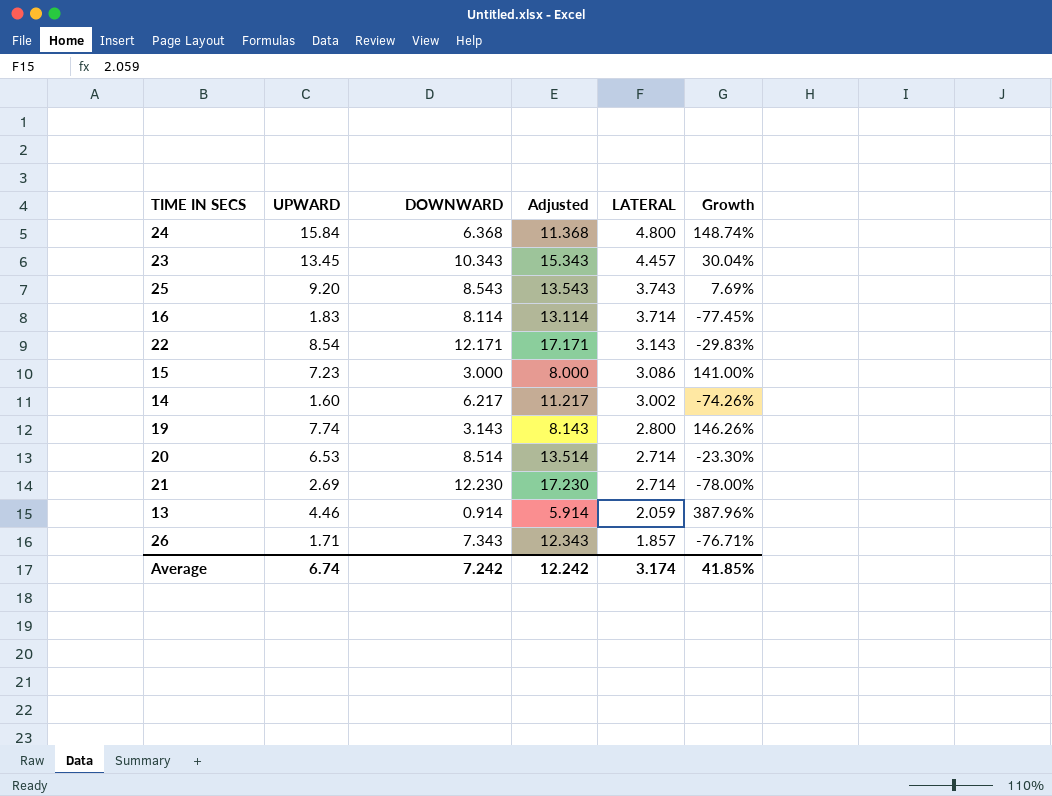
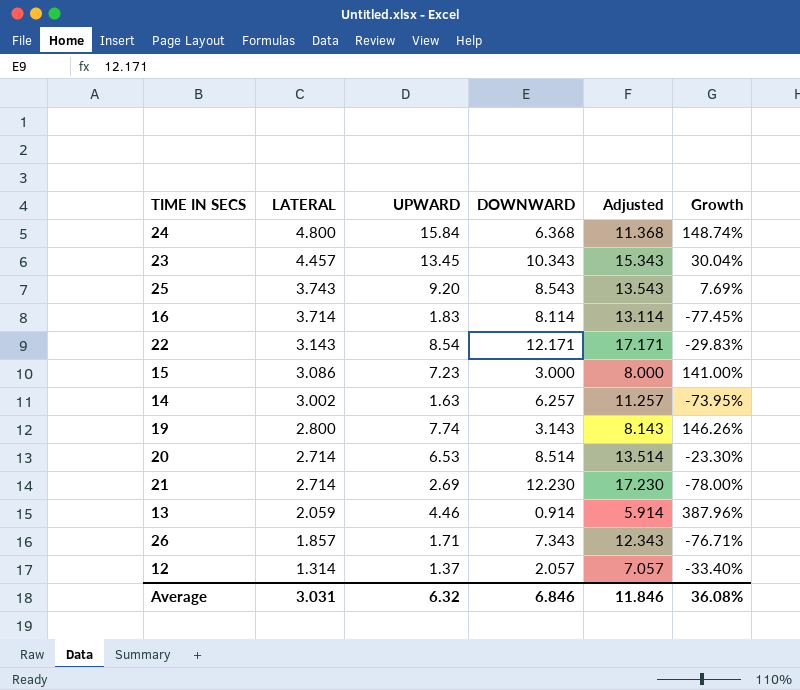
column LATERAL | position: 5 -> 2
14 | UPWARD: 1.60 -> 1.63
14 | DOWNWARD: 6.217 -> 6.257
14 | Adjusted: 11.217 -> 11.257
14 | Growth: -74.26% -> -73.95%
row 12: none -> 1.314 | 1.37 | 2.057 | 7.057 | -33.40%
Average | LATERAL: 3.174 -> 3.031
Average | UPWARD: 6.74 -> 6.32
Average | DOWNWARD: 7.242 -> 6.846
Average | Adjusted: 12.242 -> 11.846
Average | Growth: 41.85% -> 36.08%

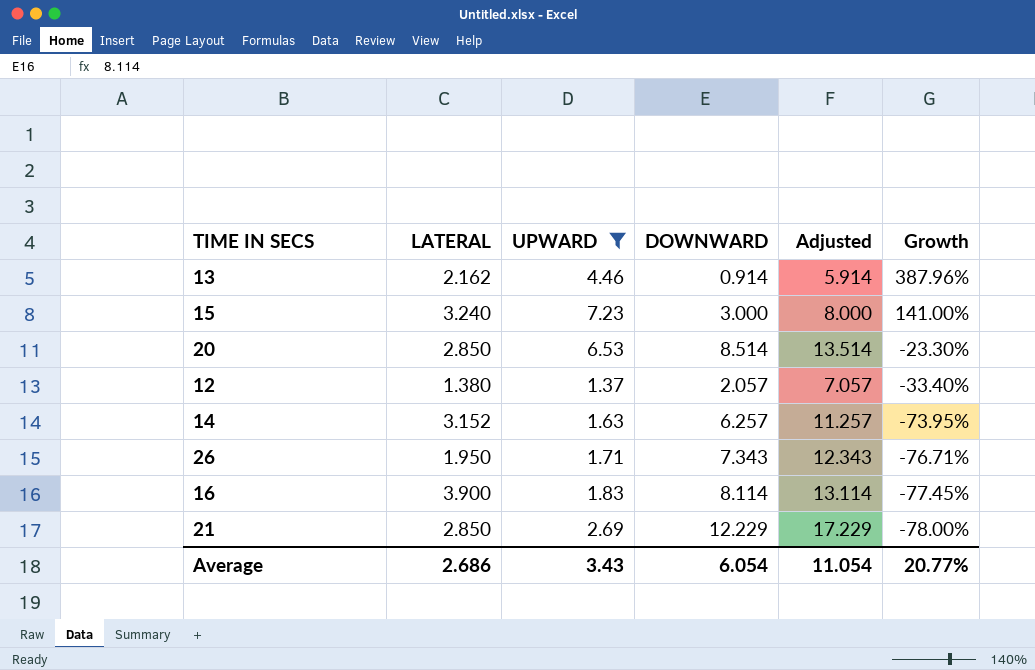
filter: none -> UPWARD <= 7.23
row order: LATERAL descending -> Growth descending
13 | LATERAL: 2.059 -> 2.162
15 | LATERAL: 3.086 -> 3.240
20 | LATERAL: 2.714 -> 2.850
12 | LATERAL: 1.314 -> 1.380
14 | LATERAL: 3.002 -> 3.152
26 | LATERAL: 1.857 -> 1.950
16 | LATERAL: 3.714 -> 3.900
21 | LATERAL: 2.714 -> 2.850
21 | DOWNWARD: 12.230 -> 12.229
21 | Adjusted: 17.230 -> 17.229
Average | LATERAL: 3.031 -> 2.686
Average | UPWARD: 6.32 -> 3.43
Average | DOWNWARD: 6.846 -> 6.054
Average | Adjusted: 11.846 -> 11.054
Average | Growth: 36.08% -> 20.77%

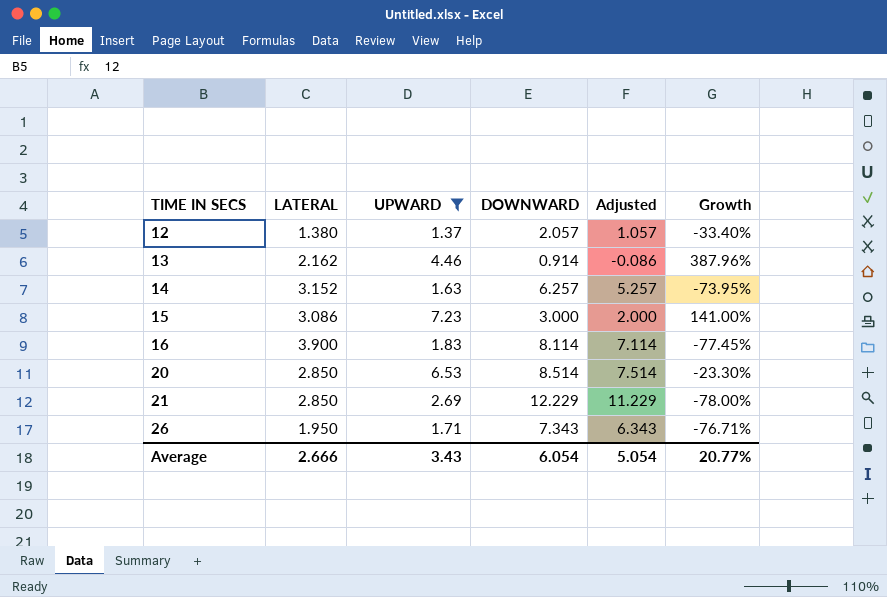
row order: Growth descending -> TIME IN SECS ascending
column Adjusted | formula: [DOWNWARD] + 5 -> [DOWNWARD] - 1
15 | LATERAL: 3.240 -> 3.086
Average | LATERAL: 2.686 -> 2.666
Average | Adjusted: 11.054 -> 5.054

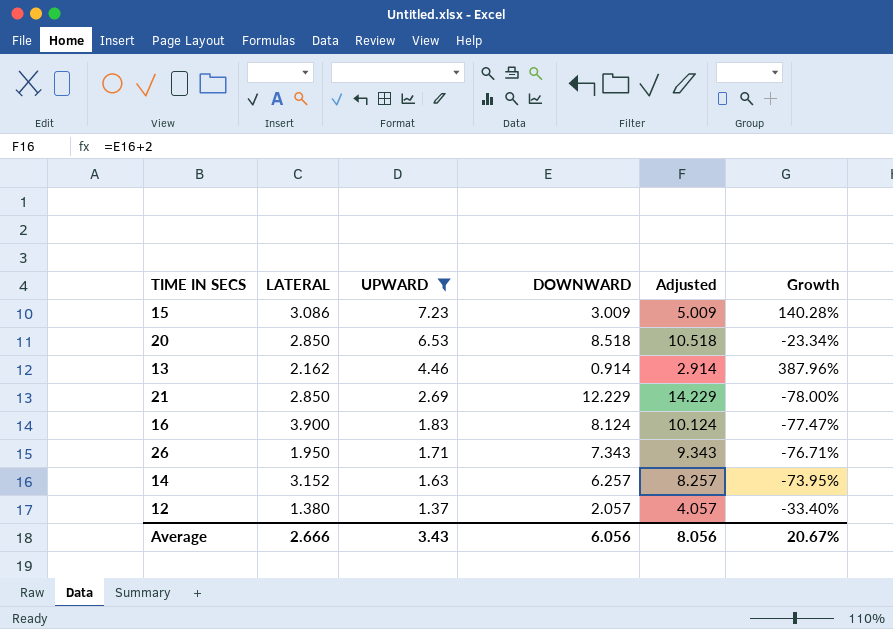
row order: TIME IN SECS ascending -> UPWARD descending
column Adjusted | formula: [DOWNWARD] - 1 -> [DOWNWARD] + 2
15 | DOWNWARD: 3.000 -> 3.009
15 | Growth: 141.00% -> 140.28%
20 | DOWNWARD: 8.514 -> 8.518
20 | Growth: -23.30% -> -23.34%
16 | DOWNWARD: 8.114 -> 8.124
16 | Growth: -77.45% -> -77.47%
Average | DOWNWARD: 6.054 -> 6.056
Average | Adjusted: 5.054 -> 8.056
Average | Growth: 20.77% -> 20.67%

